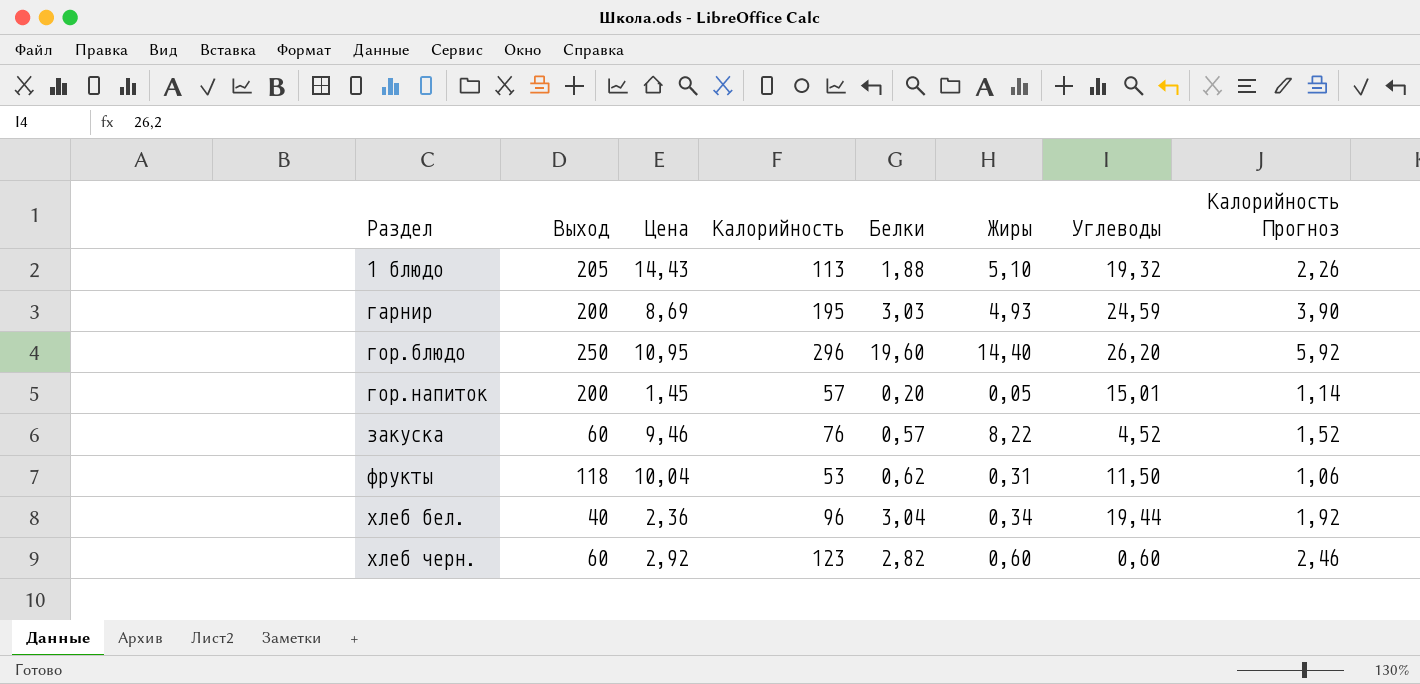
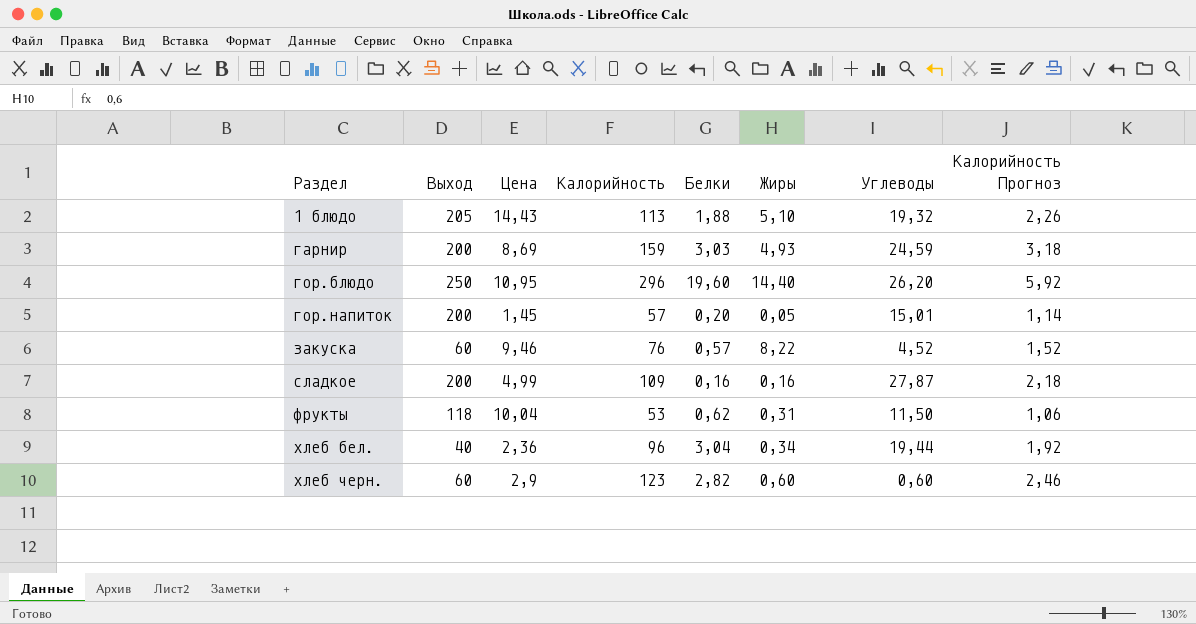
гарнир | Калорийность: 195 -> 159
гарнир | Калорийность Прогноз: 3,90 -> 3,18
row сладкое: none -> 200 | 4,99 | 109 | 0,16 | 0,16 | 27,87 | 2,18
хлеб черн. | Цена: 2,92 -> 2,9

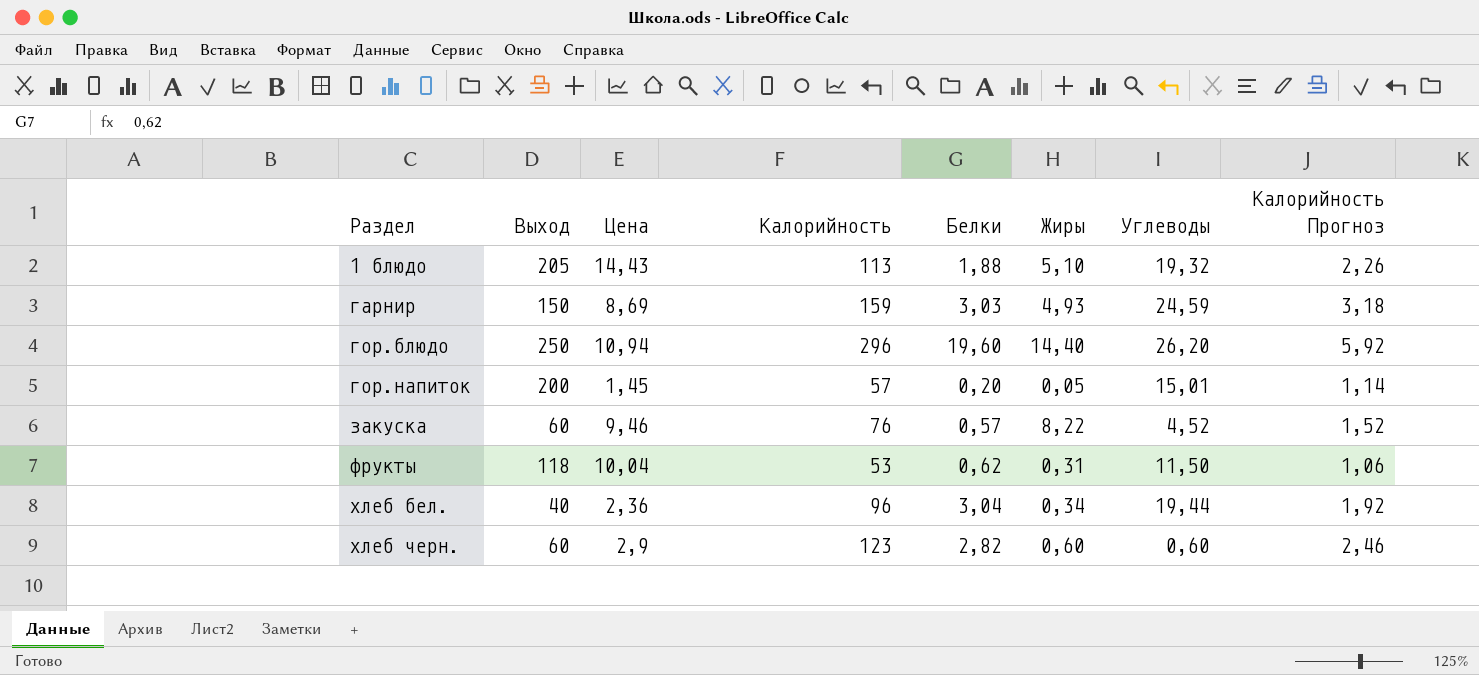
row сладкое: 200 | 4,99 | 109 | 0,16 | 0,16 | 27,87 | 2,18 -> none
гарнир | Выход: 200 -> 150
гор.блюдо | Цена: 10,95 -> 10,94

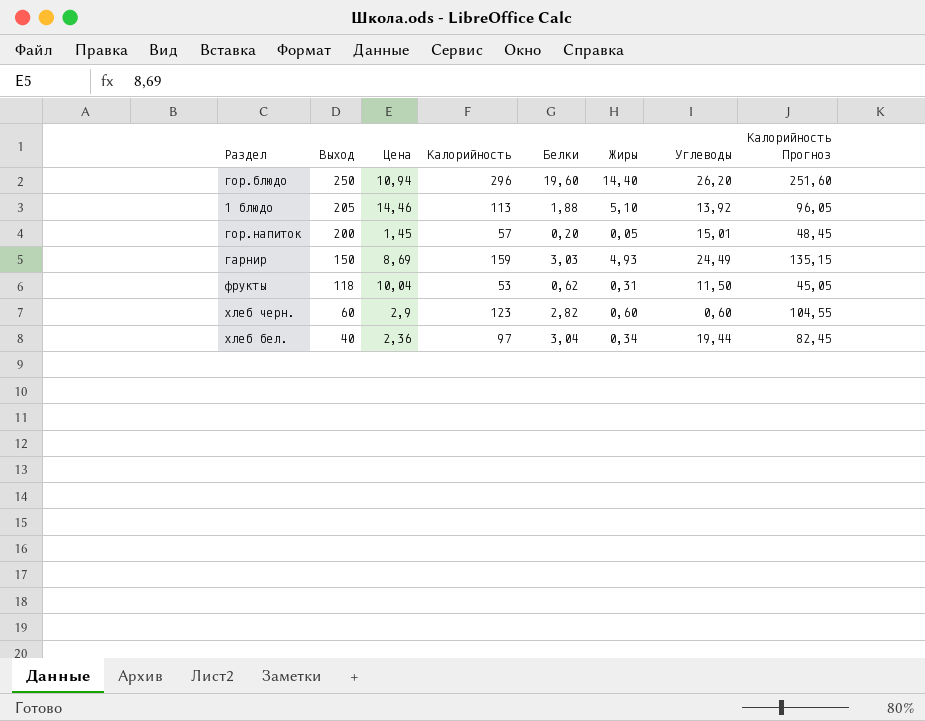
row order: Раздел ascending -> Выход descending
column Калорийность Прогноз | formula: [Калорийность] * 0,02 -> [Калорийность] * 0,85
row закуска: 60 | 9,46 | 76 | 0,57 | 8,22 | 4,52 | 1,52 -> none
1 блюдо | Цена: 14,43 -> 14,46
1 блюдо | Углеводы: 19,32 -> 13,92
гарнир | Углеводы: 24,59 -> 24,49
хлеб бел. | Калорийность: 96 -> 97

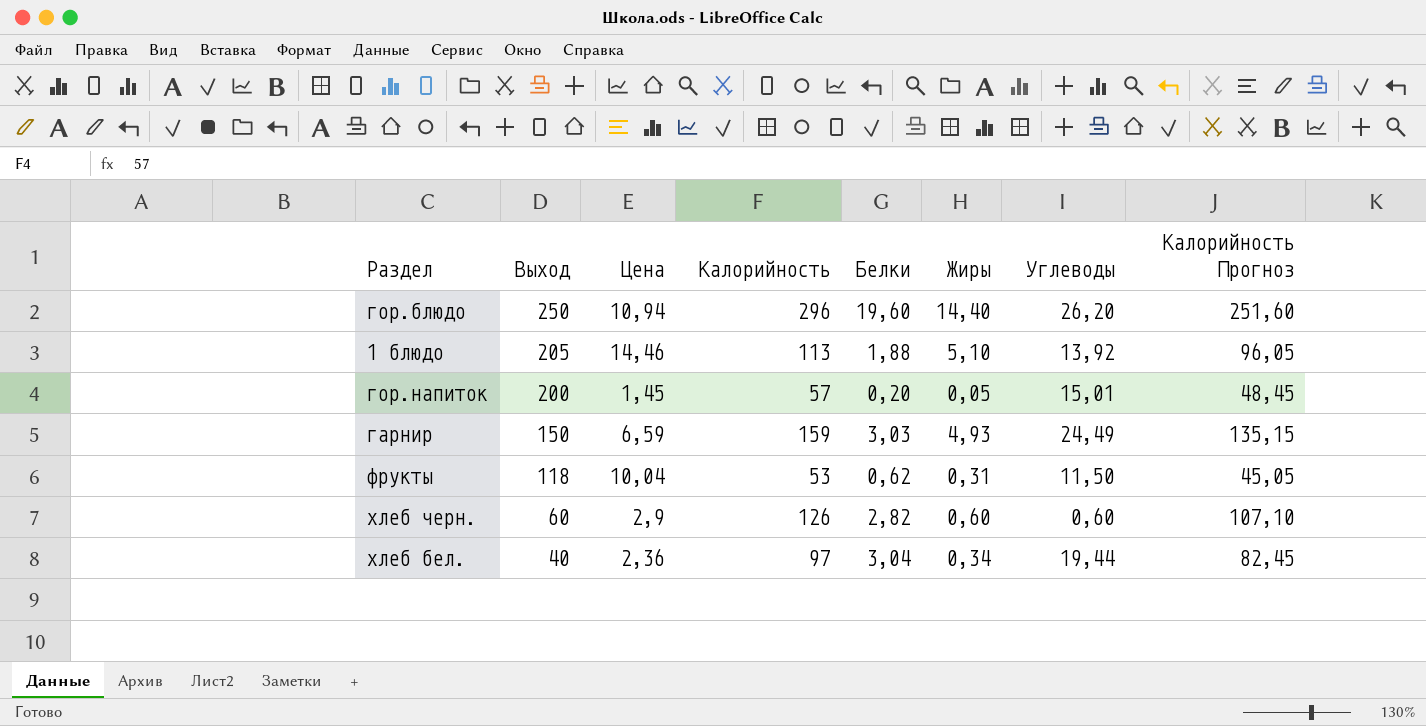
гарнир | Цена: 8,69 -> 6,59
хлеб черн. | Калорийность: 123 -> 126
хлеб черн. | Калорийность Прогноз: 104,55 -> 107,10

